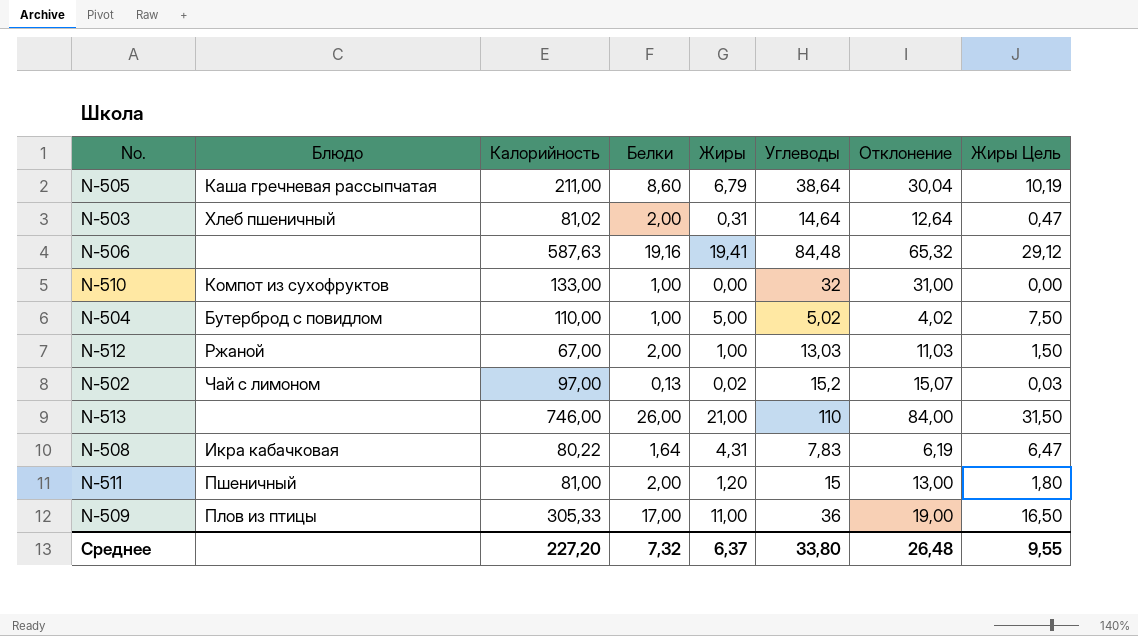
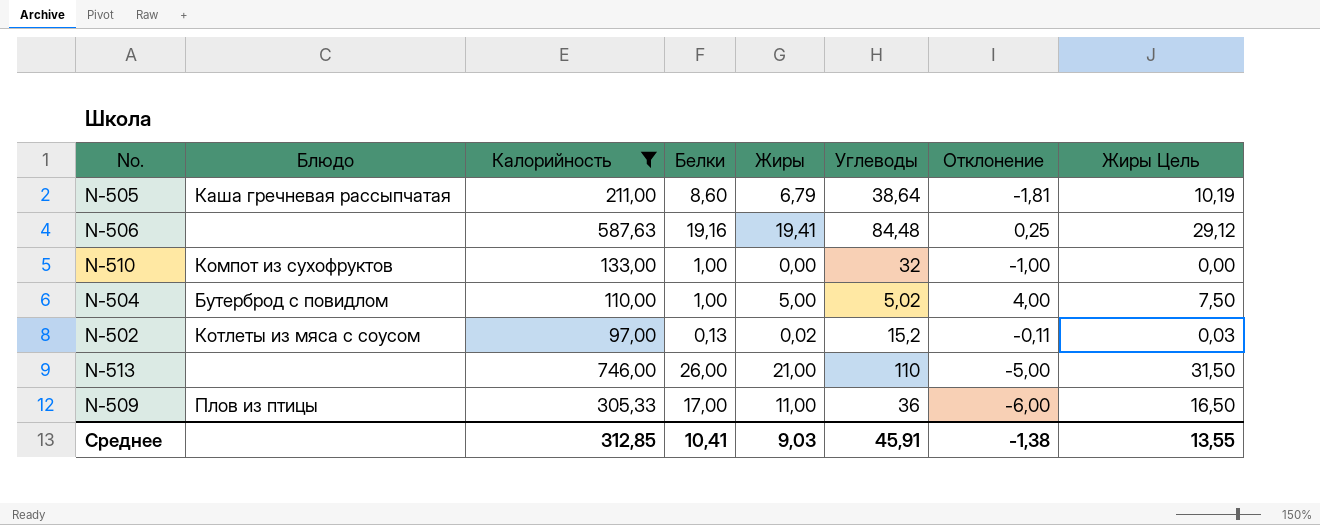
filter: none -> Калорийность >= 97,00
column Отклонение | formula: [Углеводы] - [Белки] -> [Жиры] - [Белки]
N-502 | Блюдо: Чай с лимоном -> Котлеты из мяса с соусом
Среднее | Калорийность: 227,20 -> 312,85
Среднее | Белки: 7,32 -> 10,41
Среднее | Жиры: 6,37 -> 9,03
Среднее | Углеводы: 33,80 -> 45,91
Среднее | Отклонение: 26,48 -> -1,38
Среднее | Жиры Цель: 9,55 -> 13,55

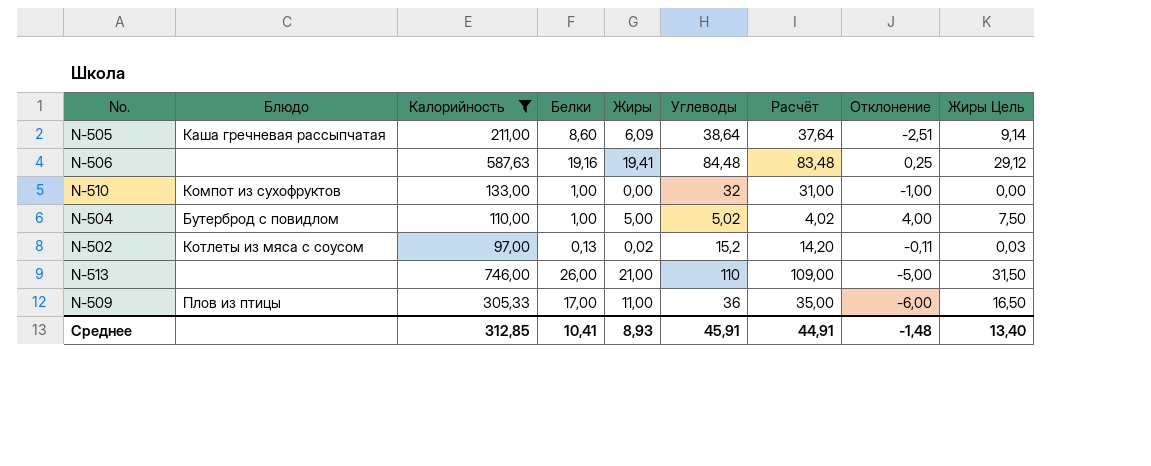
column Расчёт | formula: none -> [Углеводы] - 1
N-505 | Жиры: 6,79 -> 6,09
N-505 | Отклонение: -1,81 -> -2,51
N-505 | Жиры Цель: 10,19 -> 9,14
Среднее | Жиры: 9,03 -> 8,93
Среднее | Отклонение: -1,38 -> -1,48
Среднее | Жиры Цель: 13,55 -> 13,40

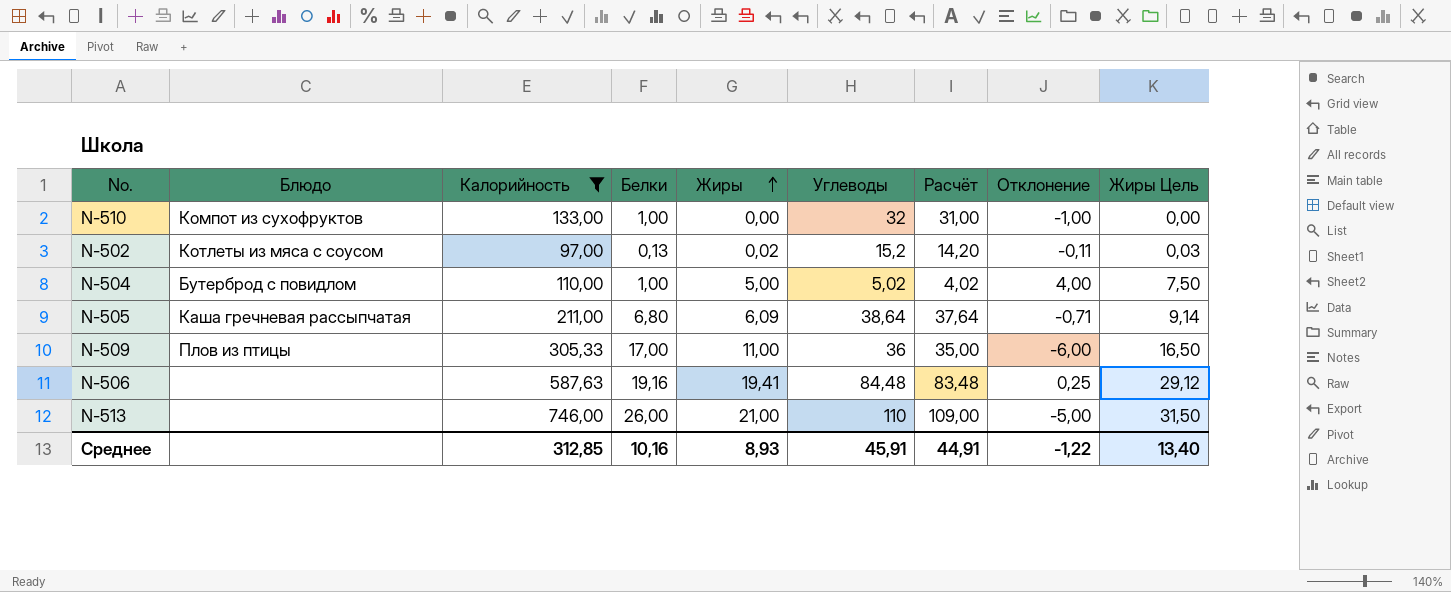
row order: none -> Жиры ascending
N-505 | Белки: 8,60 -> 6,80
N-505 | Отклонение: -2,51 -> -0,71
Среднее | Белки: 10,41 -> 10,16
Среднее | Отклонение: -1,48 -> -1,22

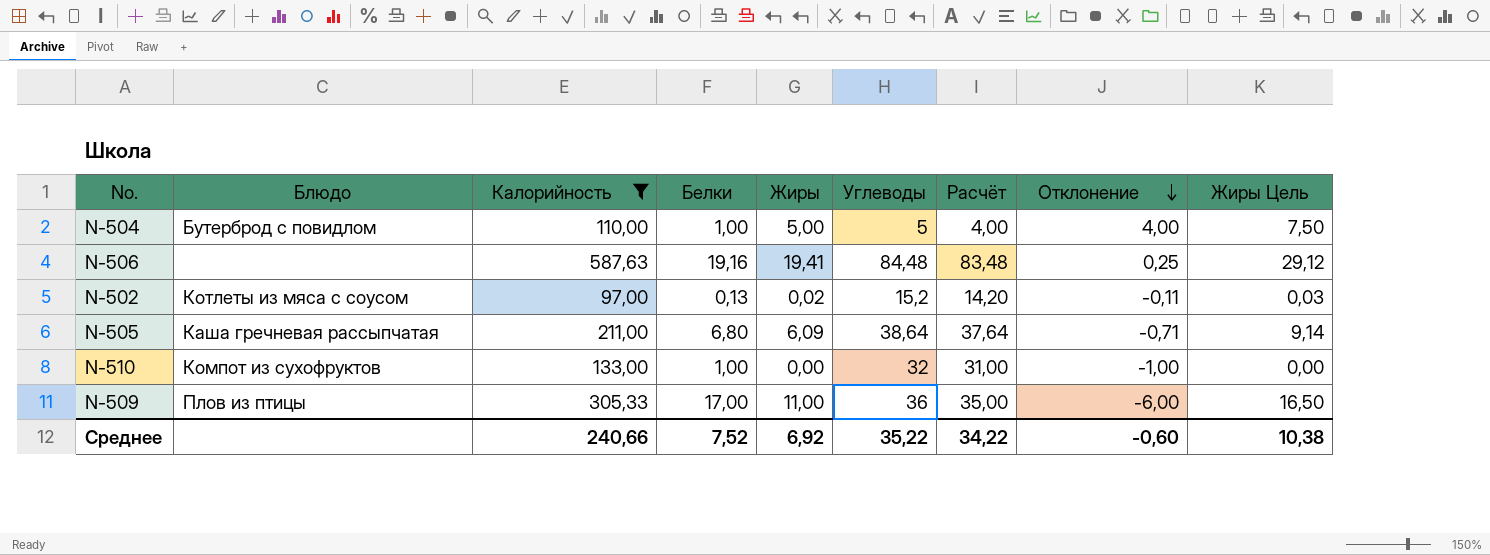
row order: Жиры ascending -> Отклонение descending
row N-513: none | 746,00 | 26,00 | 21,00 | 110 | 109,00 | -5,00 | 31,50 -> none
N-504 | Углеводы: 5,02 -> 5
N-504 | Расчёт: 4,02 -> 4,00
Среднее | Калорийность: 312,85 -> 240,66
Среднее | Белки: 10,16 -> 7,52
Среднее | Жиры: 8,93 -> 6,92
Среднее | Углеводы: 45,91 -> 35,22
Среднее | Расчёт: 44,91 -> 34,22
Среднее | Отклонение: -1,22 -> -0,60
Среднее | Жиры Цель: 13,40 -> 10,38

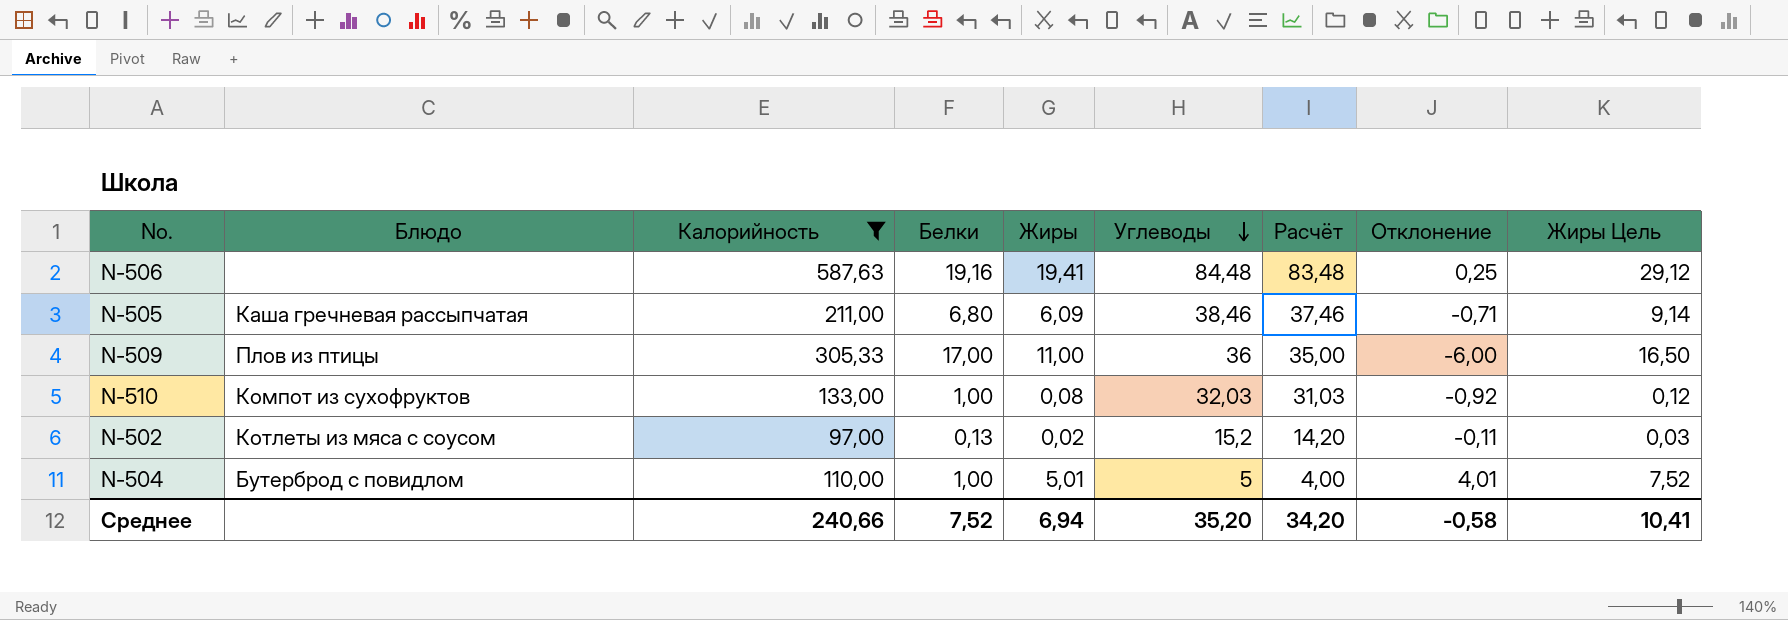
row order: Отклонение descending -> Углеводы descending
N-505 | Углеводы: 38,64 -> 38,46
N-505 | Расчёт: 37,64 -> 37,46
N-510 | Жиры: 0,00 -> 0,08
N-510 | Углеводы: 32 -> 32,03
N-510 | Расчёт: 31,00 -> 31,03
N-510 | Отклонение: -1,00 -> -0,92
N-510 | Жиры Цель: 0,00 -> 0,12
N-504 | Жиры: 5,00 -> 5,01
N-504 | Отклонение: 4,00 -> 4,01
N-504 | Жиры Цель: 7,50 -> 7,52
Среднее | Жиры: 6,92 -> 6,94
Среднее | Углеводы: 35,22 -> 35,20
Среднее | Расчёт: 34,22 -> 34,20
Среднее | Отклонение: -0,60 -> -0,58
Среднее | Жиры Цель: 10,38 -> 10,41

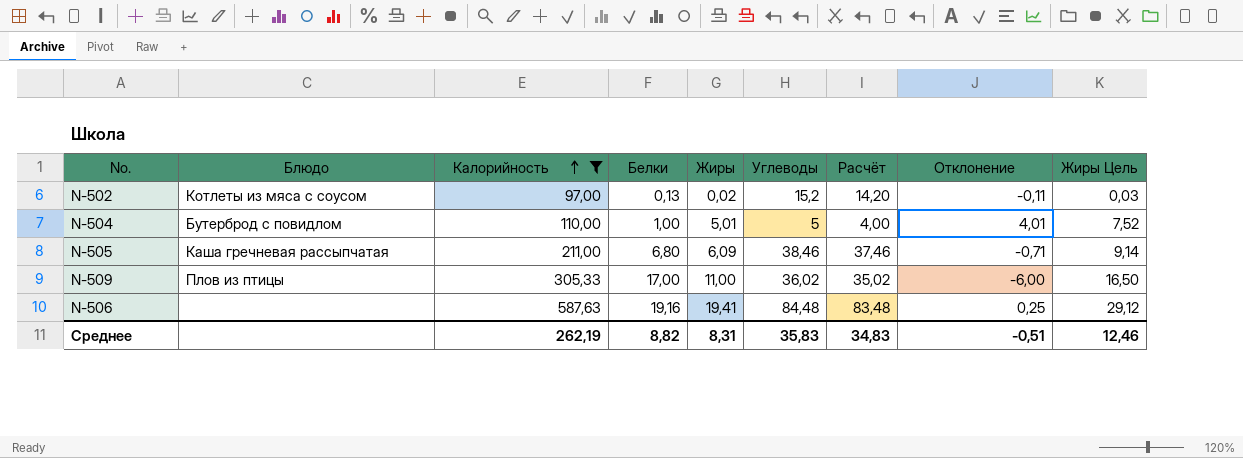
row order: Углеводы descending -> Калорийность ascending
row N-510: Компот из сухофруктов | 133,00 | 1,00 | 0,08 | 32,03 | 31,03 | -0,92 | 0,12 -> none
N-509 | Углеводы: 36 -> 36,02
N-509 | Расчёт: 35,00 -> 35,02
Среднее | Калорийность: 240,66 -> 262,19
Среднее | Белки: 7,52 -> 8,82
Среднее | Жиры: 6,94 -> 8,31
Среднее | Углеводы: 35,20 -> 35,83
Среднее | Расчёт: 34,20 -> 34,83
Среднее | Отклонение: -0,58 -> -0,51
Среднее | Жиры Цель: 10,41 -> 12,46

